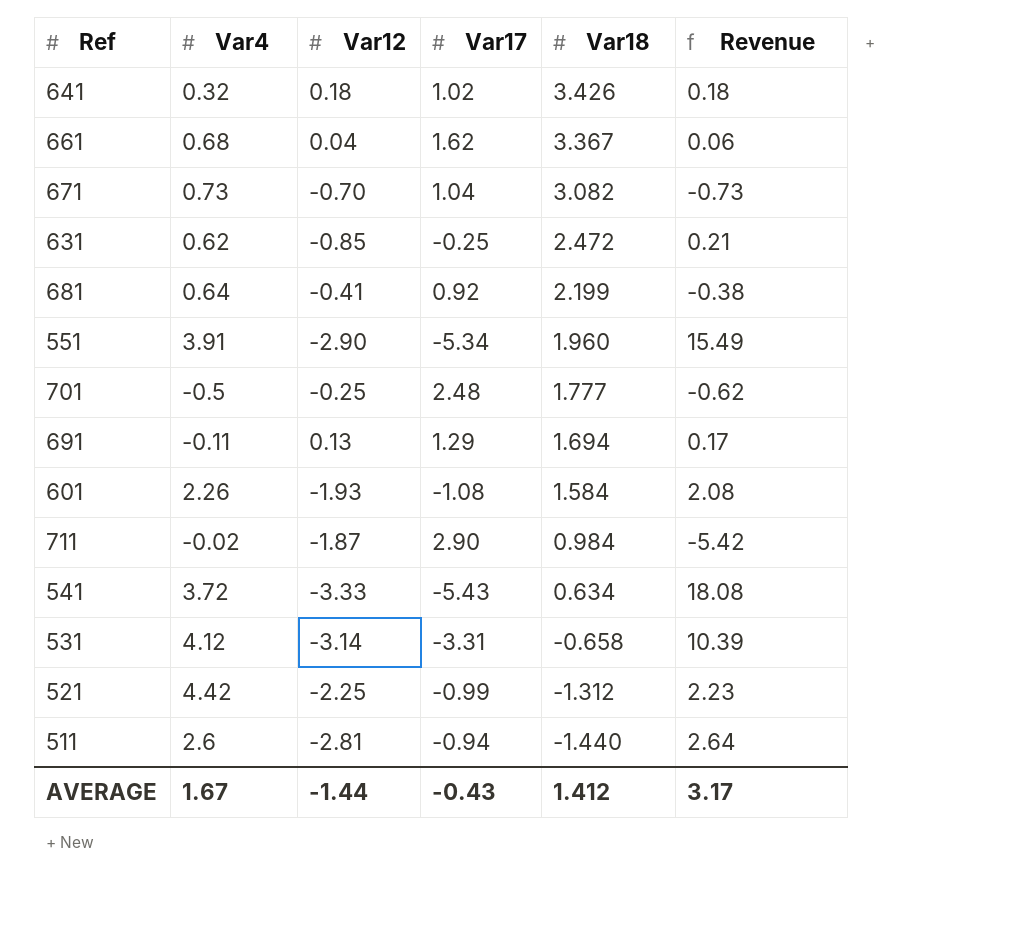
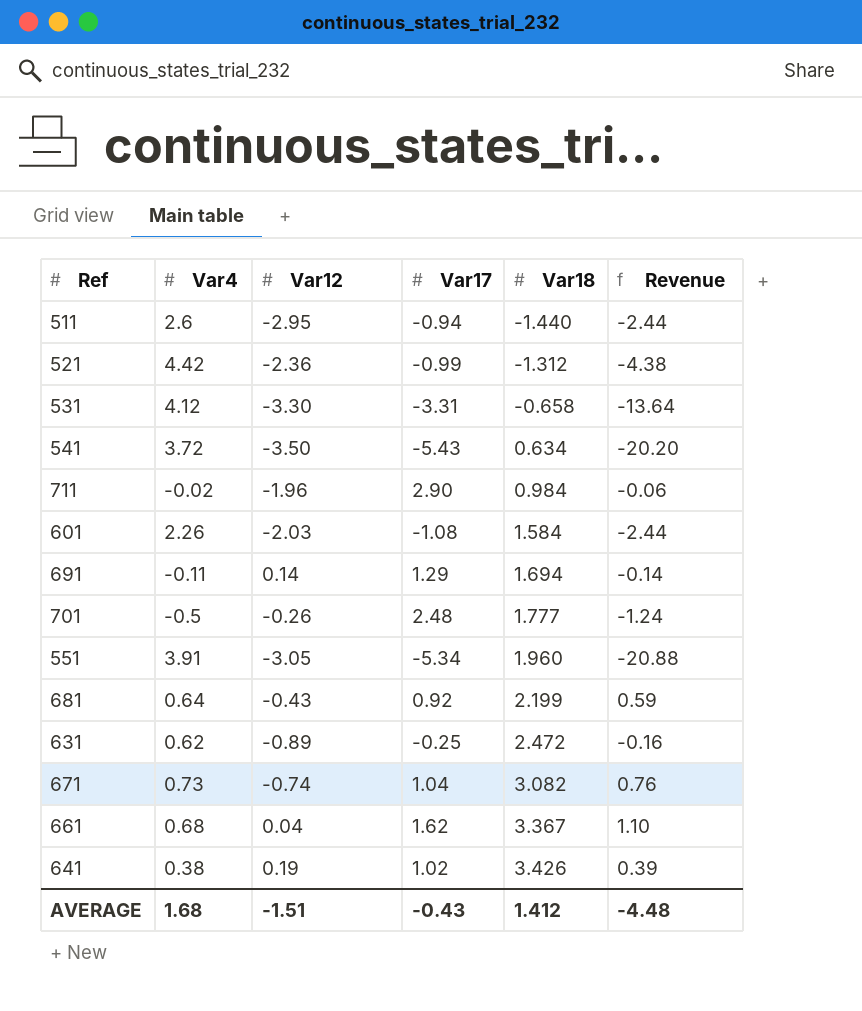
row order: Var18 descending -> Var18 ascending
column Revenue | formula: [Var12] * [Var17] -> [Var4] * [Var17]
511 | Var12: -2.81 -> -2.95
521 | Var12: -2.25 -> -2.36
531 | Var12: -3.14 -> -3.30
541 | Var12: -3.33 -> -3.50
711 | Var12: -1.87 -> -1.96
601 | Var12: -1.93 -> -2.03
691 | Var12: 0.13 -> 0.14
701 | Var12: -0.25 -> -0.26
551 | Var12: -2.90 -> -3.05
681 | Var12: -0.41 -> -0.43
631 | Var12: -0.85 -> -0.89
671 | Var12: -0.70 -> -0.74
641 | Var4: 0.32 -> 0.38
641 | Var12: 0.18 -> 0.19
AVERAGE | Var4: 1.67 -> 1.68
AVERAGE | Var12: -1.44 -> -1.51
AVERAGE | Revenue: 3.17 -> -4.48

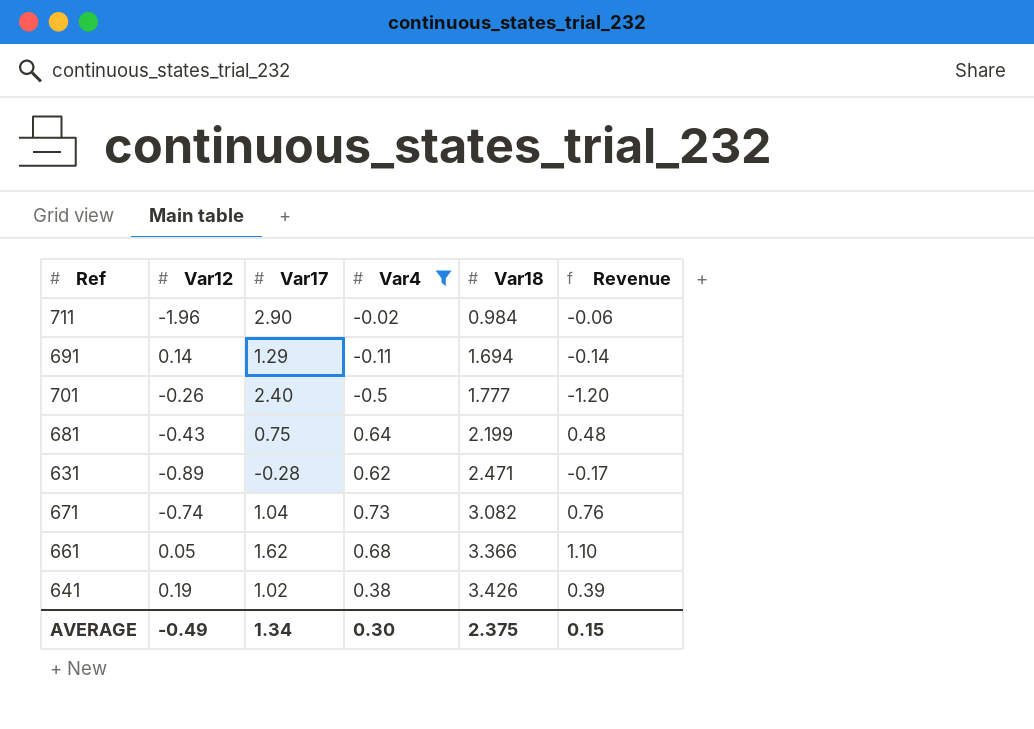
filter: none -> Var4 <= 0.73
column Var4 | position: 2 -> 4
701 | Var17: 2.48 -> 2.40
701 | Revenue: -1.24 -> -1.20
681 | Var17: 0.92 -> 0.75
681 | Revenue: 0.59 -> 0.48
631 | Var17: -0.25 -> -0.28
631 | Var18: 2.472 -> 2.471
631 | Revenue: -0.16 -> -0.17
661 | Var12: 0.04 -> 0.05
661 | Var18: 3.367 -> 3.366
AVERAGE | Var12: -1.51 -> -0.49
AVERAGE | Var17: -0.43 -> 1.34
AVERAGE | Var4: 1.68 -> 0.30
AVERAGE | Var18: 1.412 -> 2.375
AVERAGE | Revenue: -4.48 -> 0.15

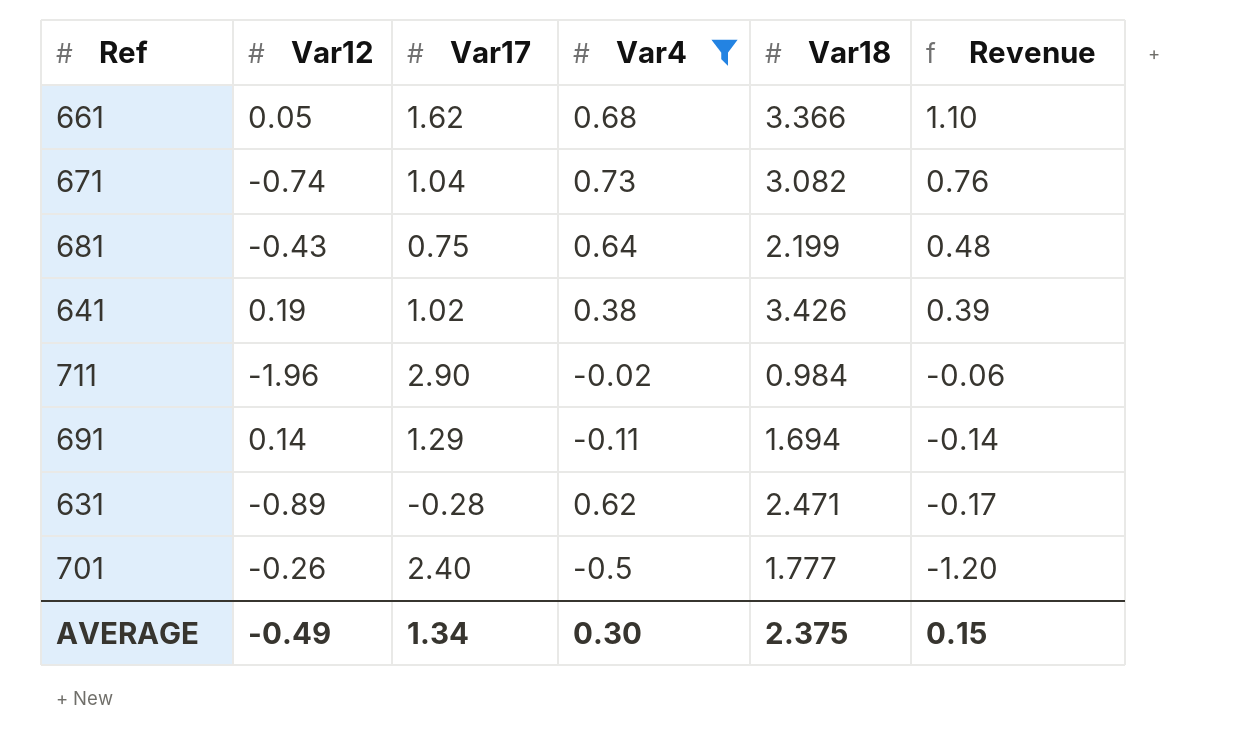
row order: Var18 ascending -> Revenue descending

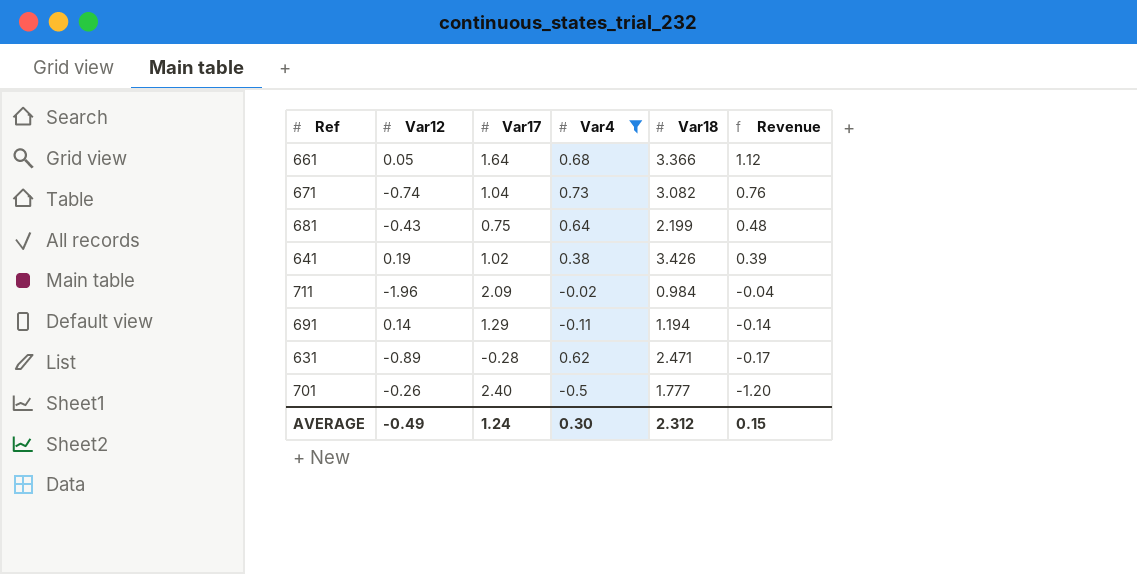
661 | Var17: 1.62 -> 1.64
661 | Revenue: 1.10 -> 1.12
711 | Var17: 2.90 -> 2.09
711 | Revenue: -0.06 -> -0.04
691 | Var18: 1.694 -> 1.194
AVERAGE | Var17: 1.34 -> 1.24
AVERAGE | Var18: 2.375 -> 2.312

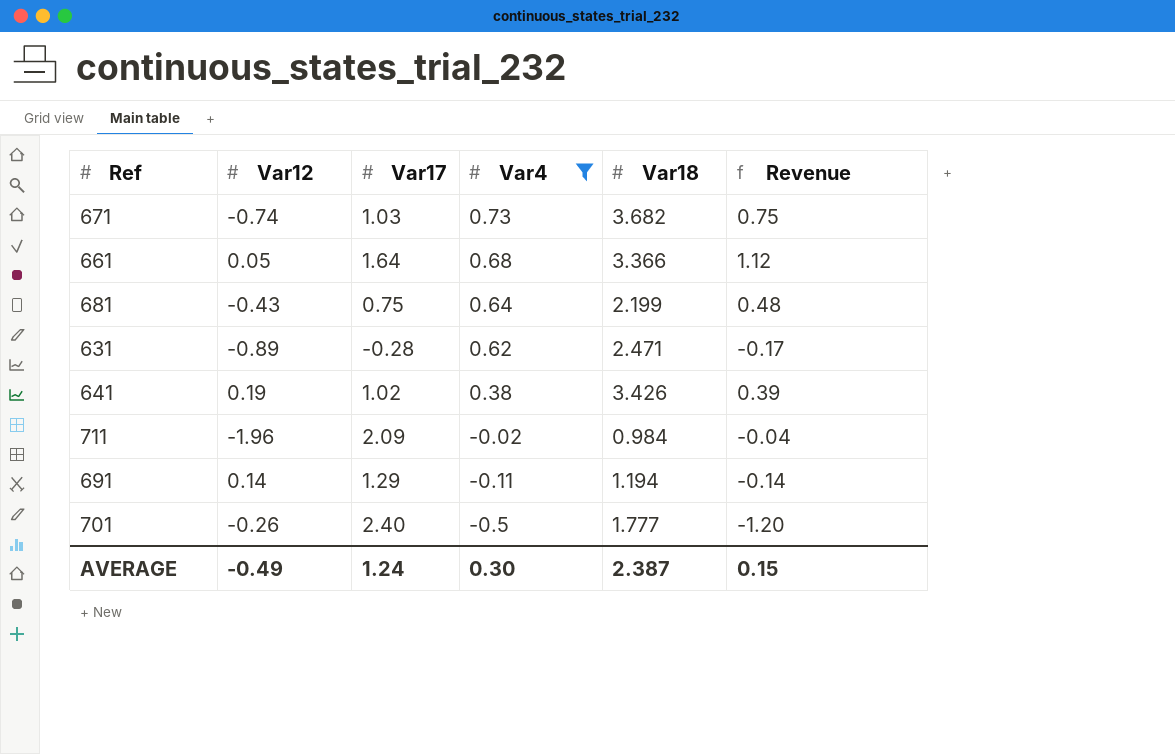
row order: Revenue descending -> Var4 descending
671 | Var17: 1.04 -> 1.03
671 | Var18: 3.082 -> 3.682
671 | Revenue: 0.76 -> 0.75
AVERAGE | Var18: 2.312 -> 2.387

